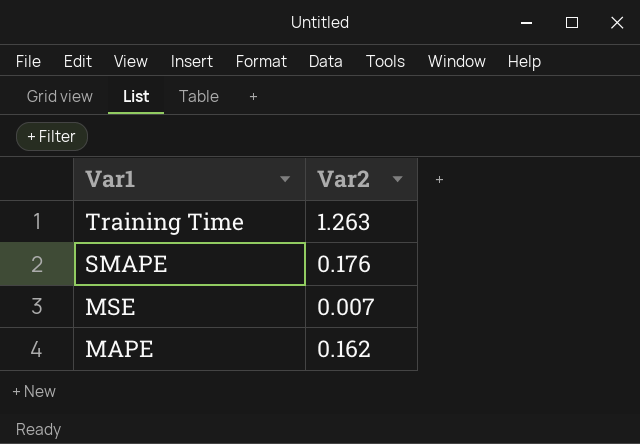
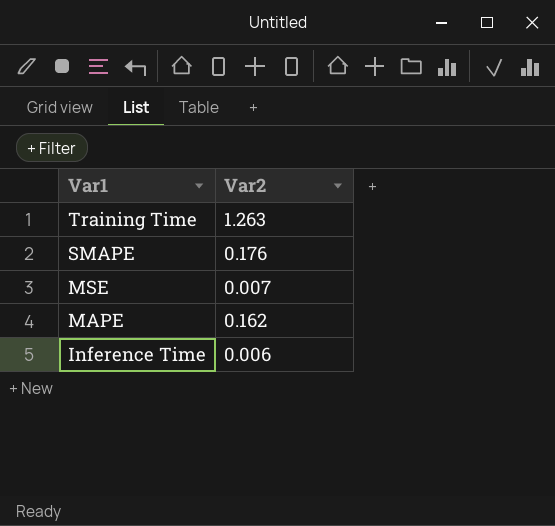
row Inference Time: none -> 0.006

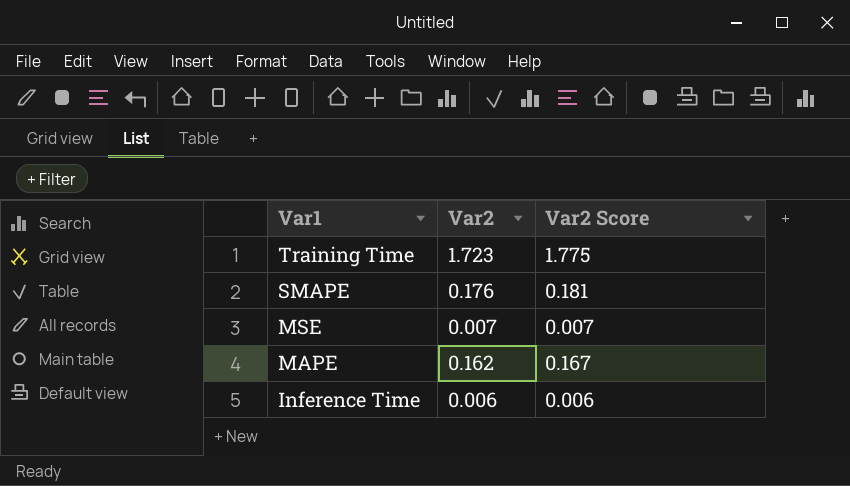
column Var2 Score | formula: none -> [Var2] * 1.03
Training Time | Var2: 1.263 -> 1.723

